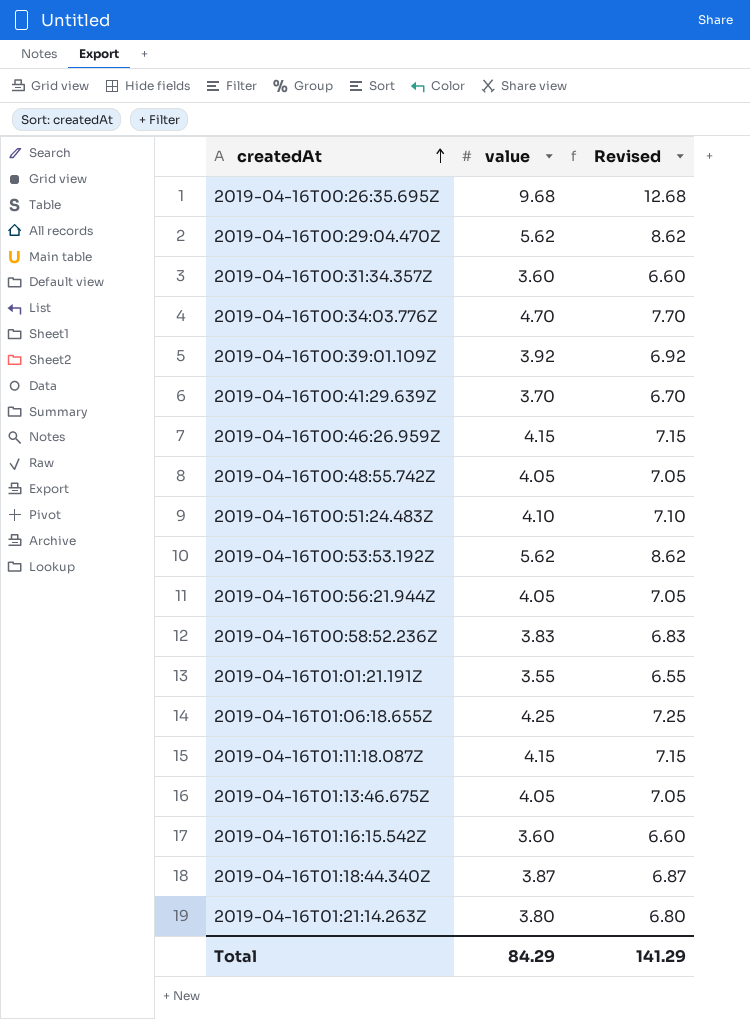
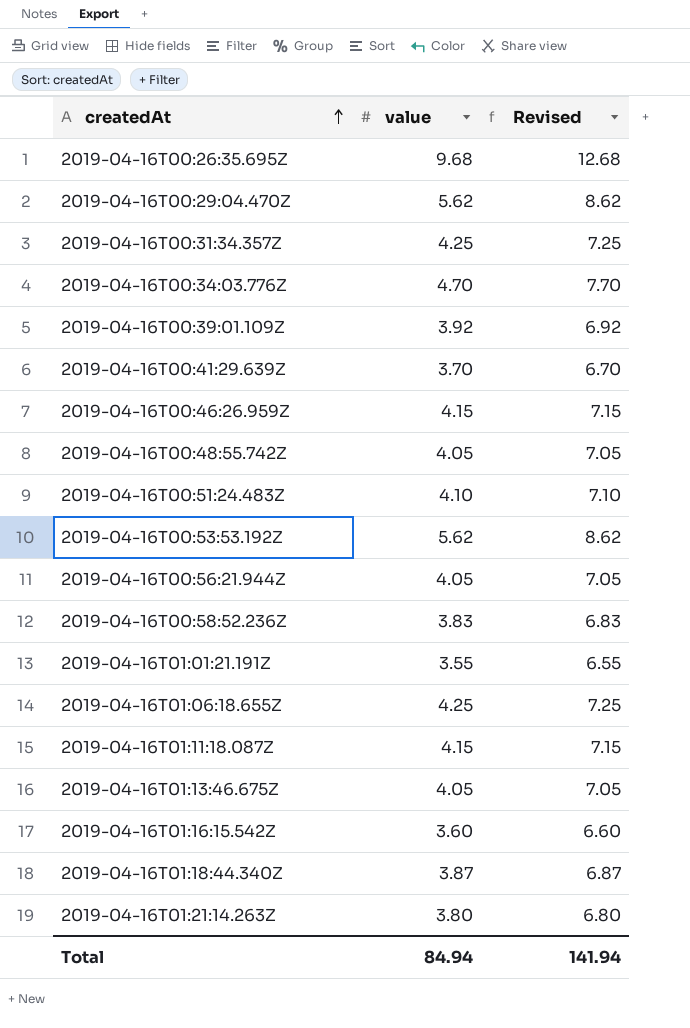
2019-04-16T00:31:34.357Z | value: 3.60 -> 4.25
2019-04-16T00:31:34.357Z | Revised: 6.60 -> 7.25
Total | value: 84.29 -> 84.94
Total | Revised: 141.29 -> 141.94

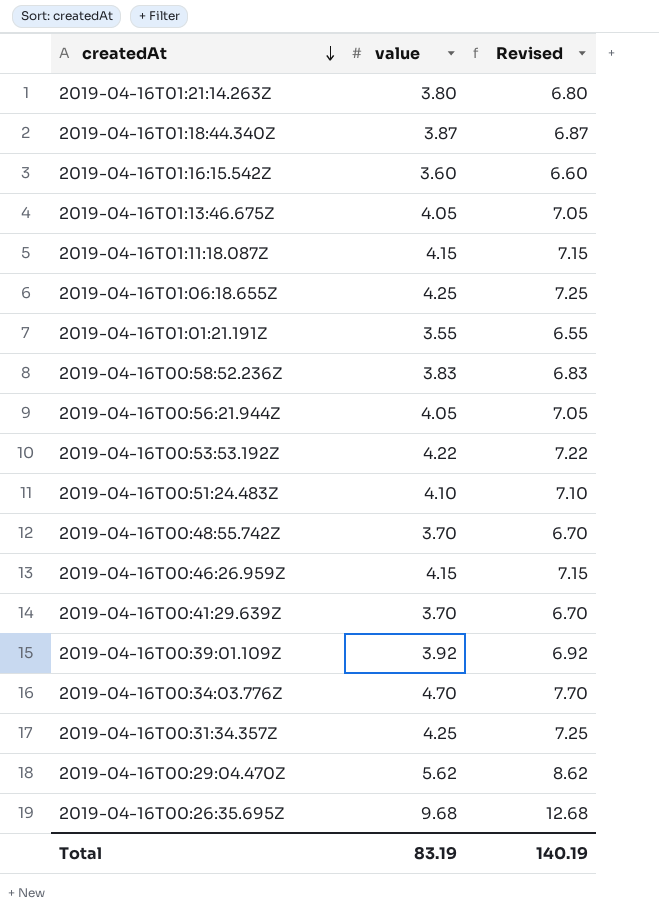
row order: createdAt ascending -> createdAt descending
2019-04-16T00:53:53.192Z | value: 5.62 -> 4.22
2019-04-16T00:53:53.192Z | Revised: 8.62 -> 7.22
2019-04-16T00:48:55.742Z | value: 4.05 -> 3.70
2019-04-16T00:48:55.742Z | Revised: 7.05 -> 6.70
Total | value: 84.94 -> 83.19
Total | Revised: 141.94 -> 140.19

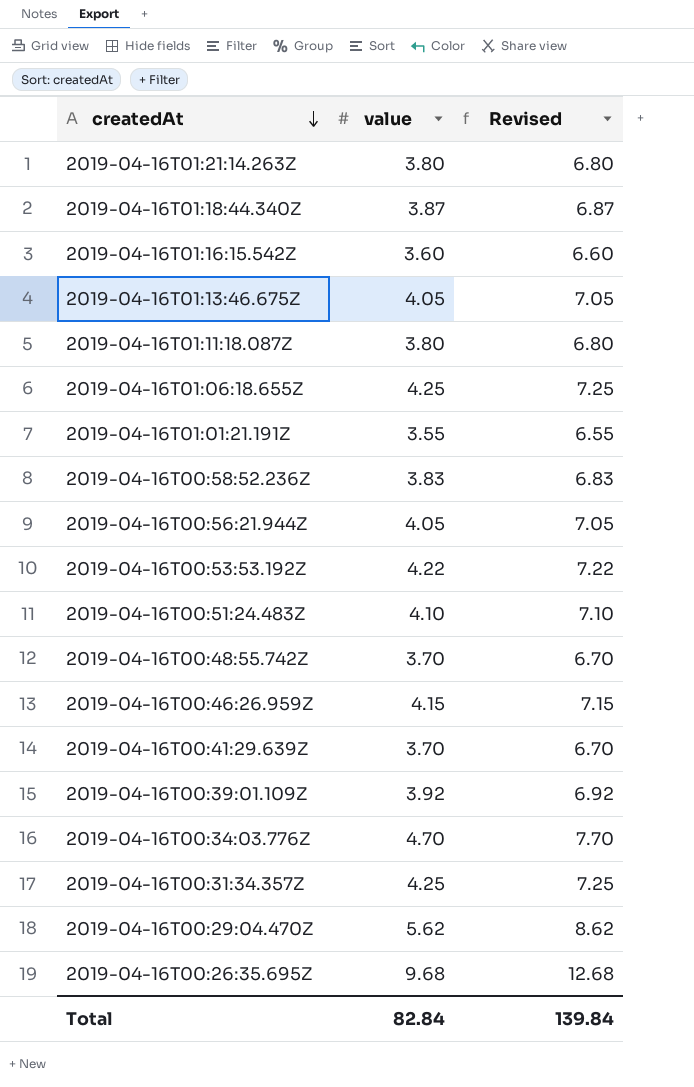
2019-04-16T01:11:18.087Z | value: 4.15 -> 3.80
2019-04-16T01:11:18.087Z | Revised: 7.15 -> 6.80
Total | value: 83.19 -> 82.84
Total | Revised: 140.19 -> 139.84

